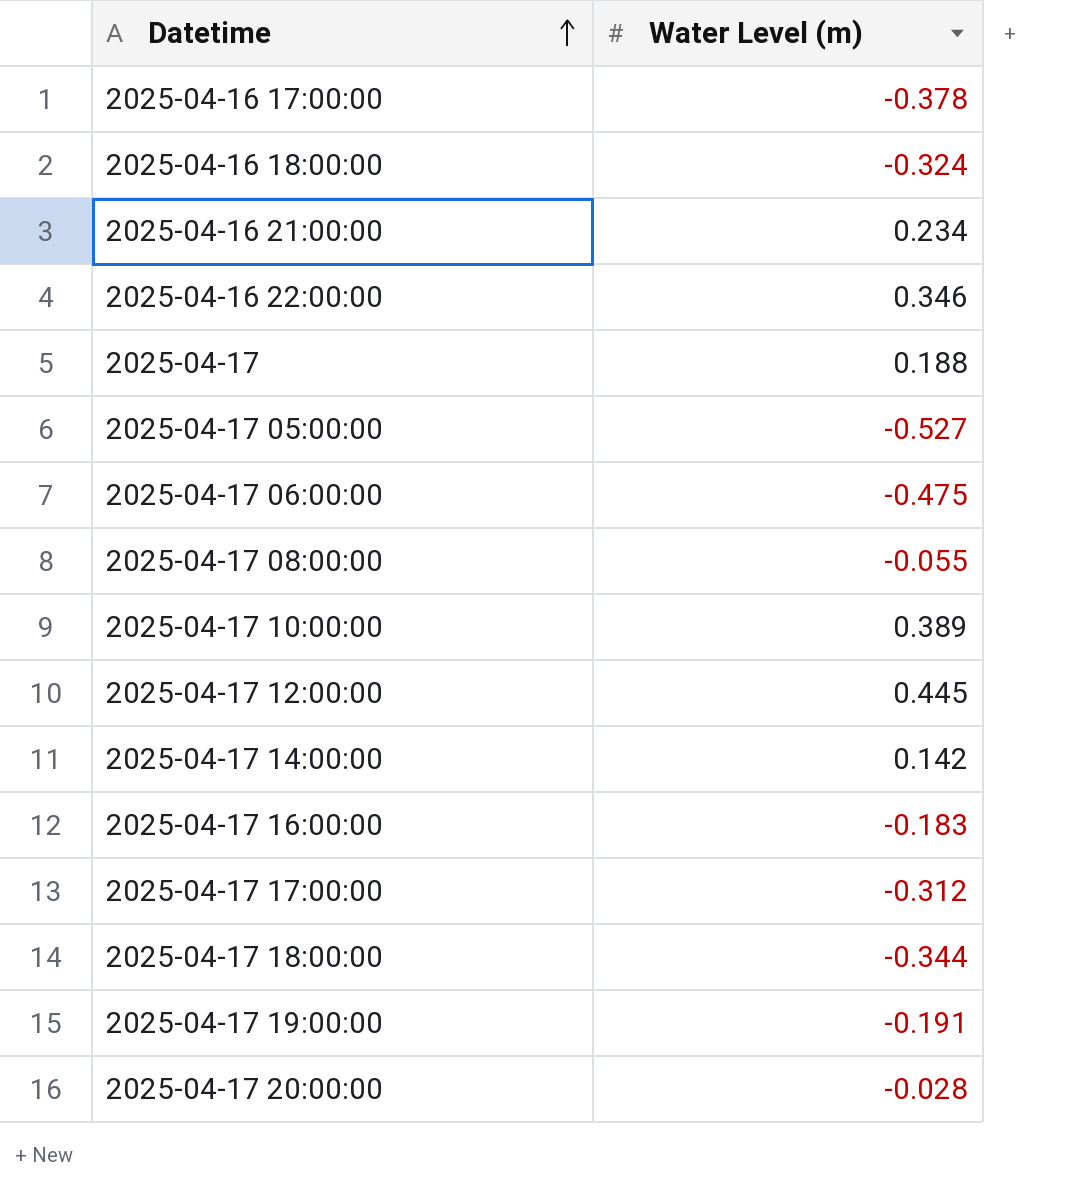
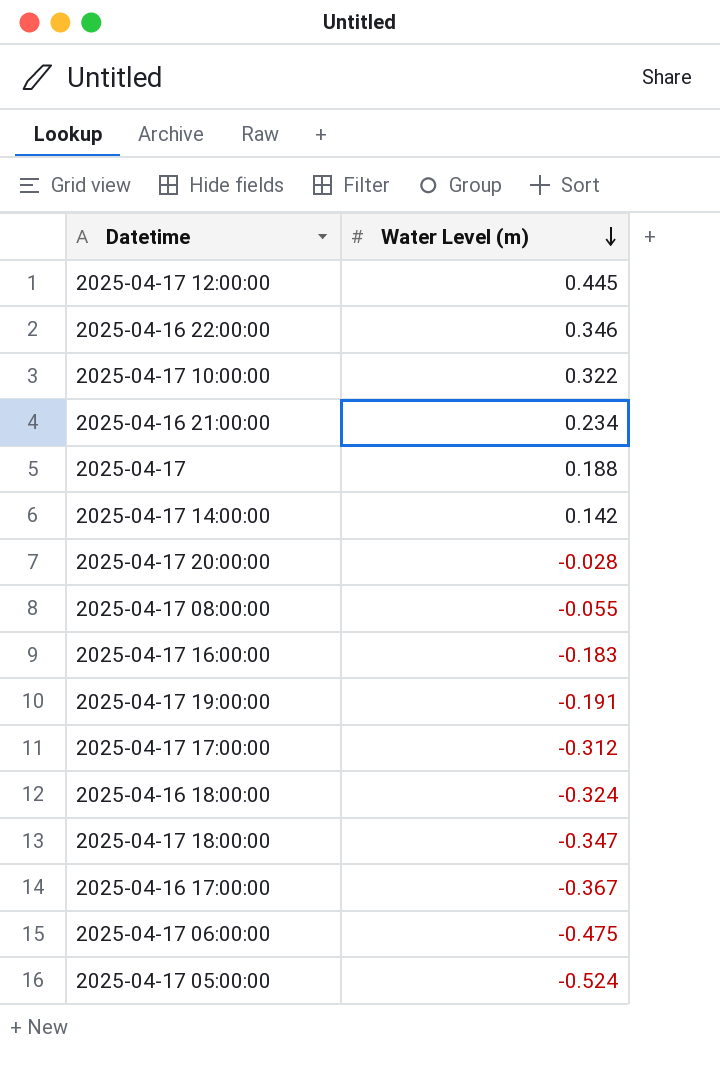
row order: Datetime ascending -> Water Level (m) descending
2025-04-17 10:00:00 | Water Level (m): 0.389 -> 0.322
2025-04-17 18:00:00 | Water Level (m): -0.344 -> -0.347
2025-04-16 17:00:00 | Water Level (m): -0.378 -> -0.367
2025-04-17 05:00:00 | Water Level (m): -0.527 -> -0.524

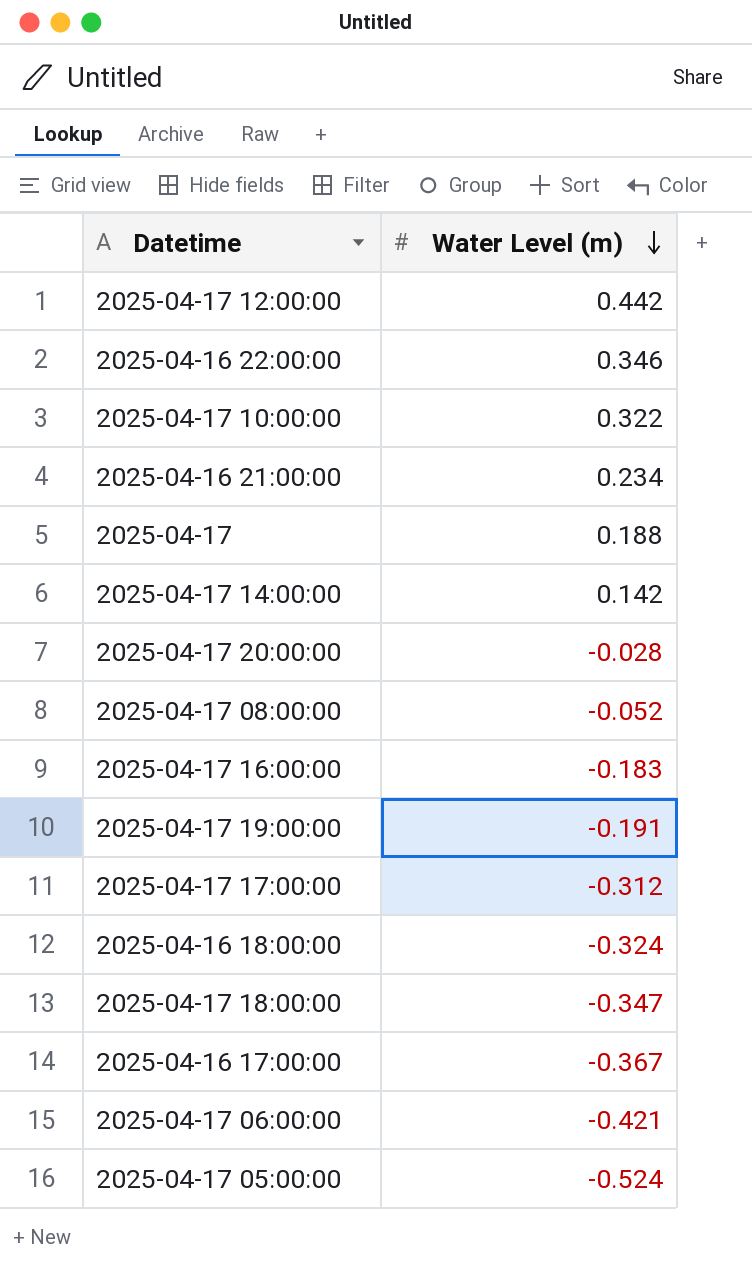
2025-04-17 12:00:00 | Water Level (m): 0.445 -> 0.442
2025-04-17 08:00:00 | Water Level (m): -0.055 -> -0.052
2025-04-17 06:00:00 | Water Level (m): -0.475 -> -0.421

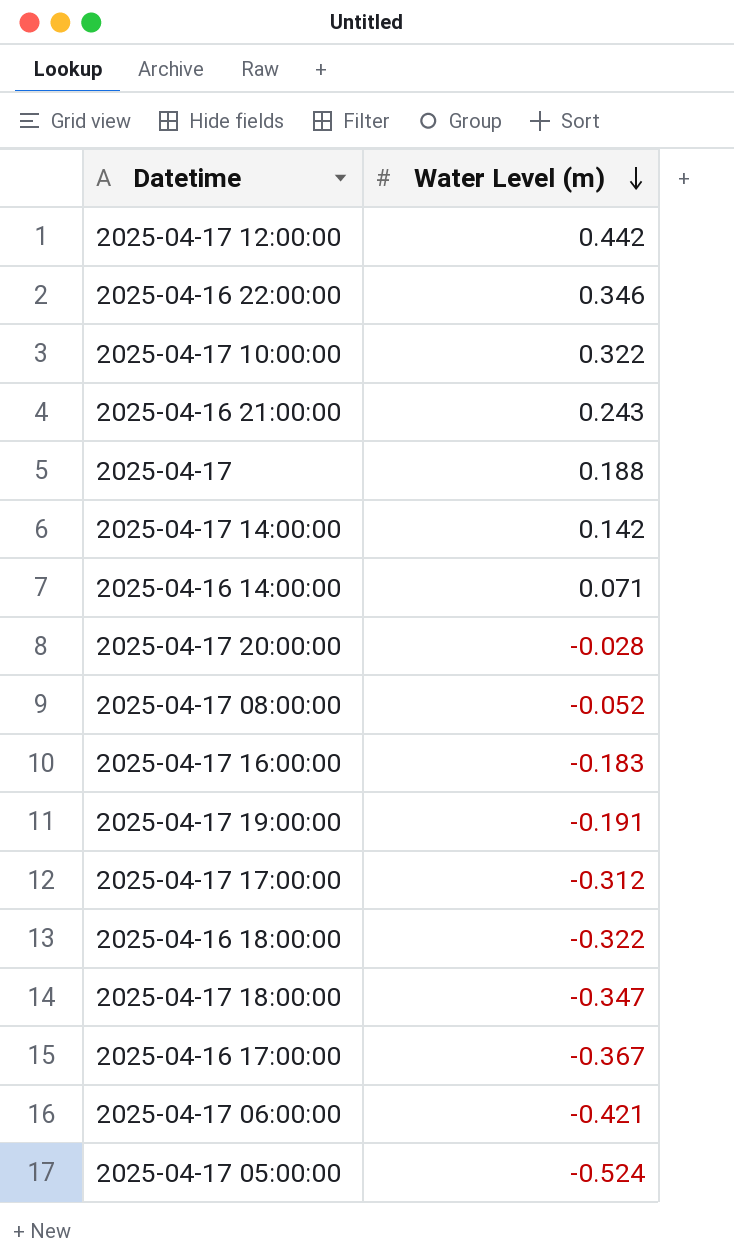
2025-04-16 21:00:00 | Water Level (m): 0.234 -> 0.243
row 2025-04-16 14:00:00: none -> 0.071
2025-04-16 18:00:00 | Water Level (m): -0.324 -> -0.322

